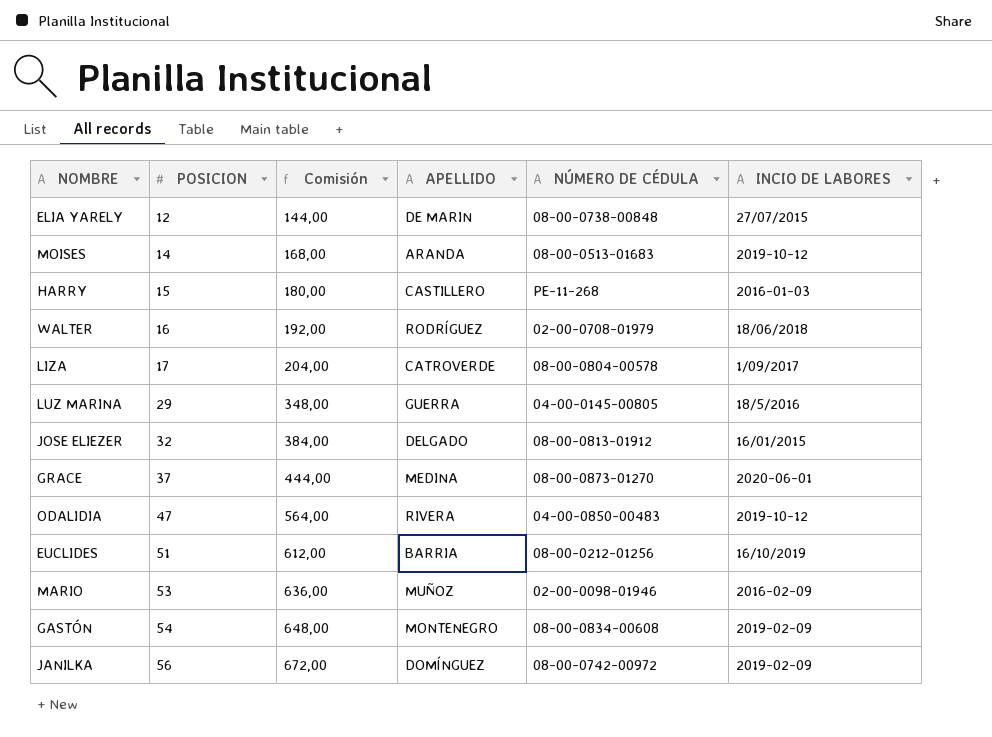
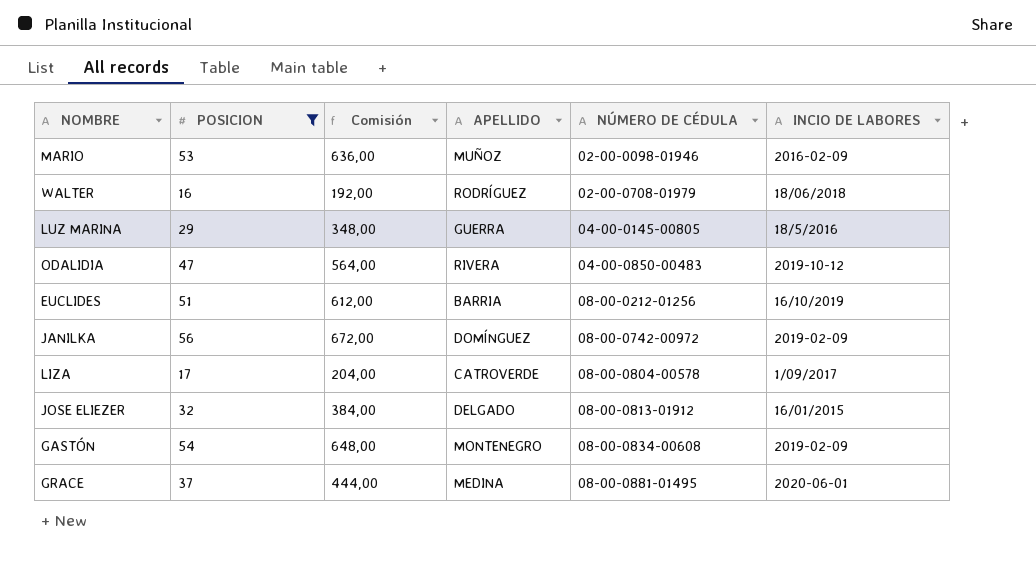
filter: none -> POSICION >= 16
row order: POSICION ascending -> NÚMERO DE CÉDULA ascending
GRACE | NÚMERO DE CÉDULA: 08-00-0873-01270 -> 08-00-0881-01495

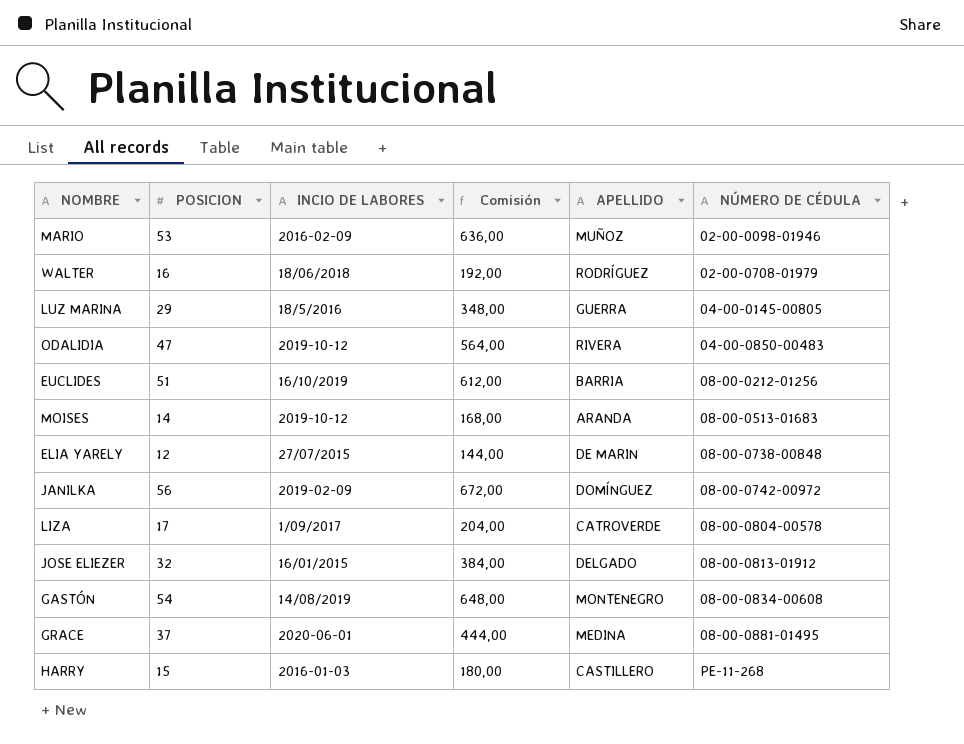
filter: POSICION >= 16 -> none
column INCIO DE LABORES | position: 6 -> 3
GASTÓN | INCIO DE LABORES: 2019-02-09 -> 14/08/2019

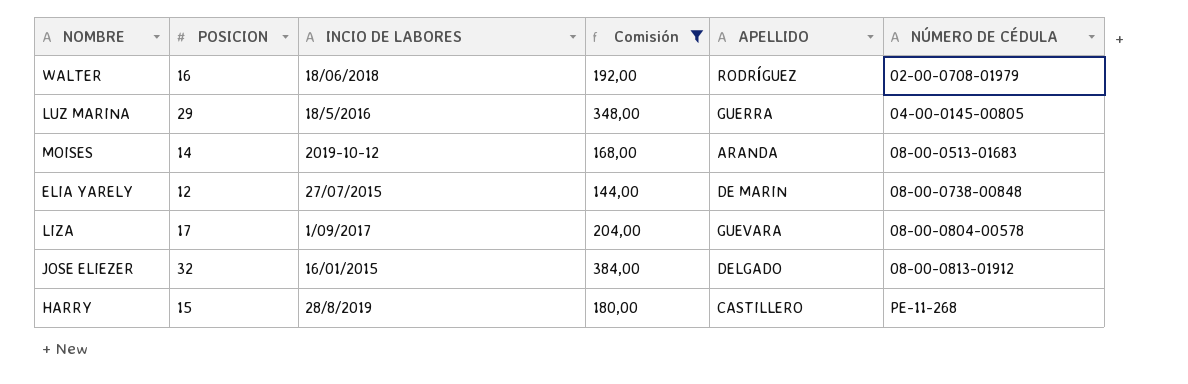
filter: none -> Comisión <= 384,00
LIZA | APELLIDO: CATROVERDE -> GUEVARA
HARRY | INCIO DE LABORES: 2016-01-03 -> 28/8/2019

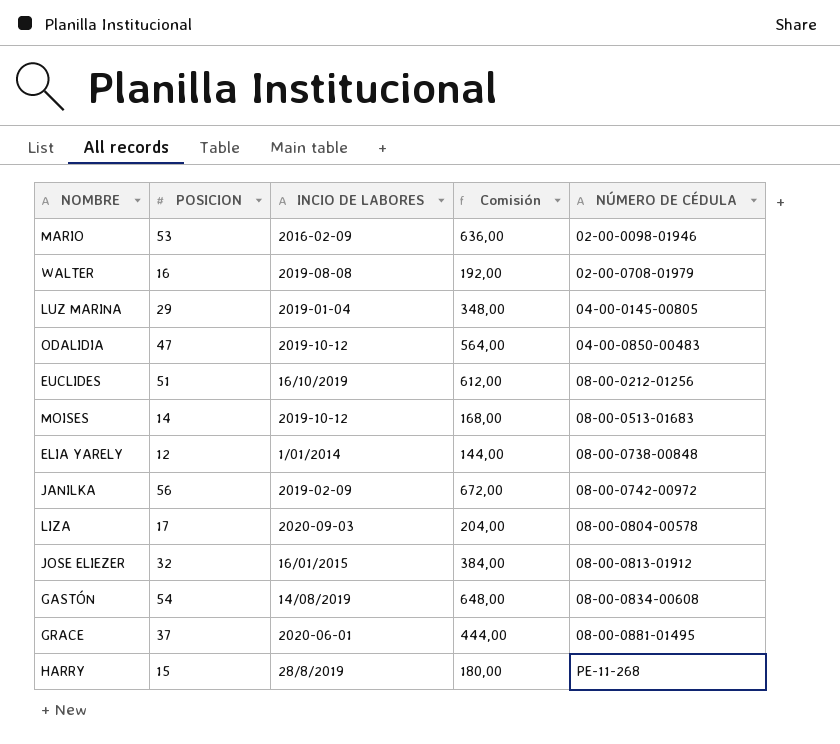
filter: Comisión <= 384,00 -> none
column APELLIDO | position: 5 -> none
WALTER | INCIO DE LABORES: 18/06/2018 -> 2019-08-08
LUZ MARINA | INCIO DE LABORES: 18/5/2016 -> 2019-01-04
ELIA YARELY | INCIO DE LABORES: 27/07/2015 -> 1/01/2014
LIZA | INCIO DE LABORES: 1/09/2017 -> 2020-09-03

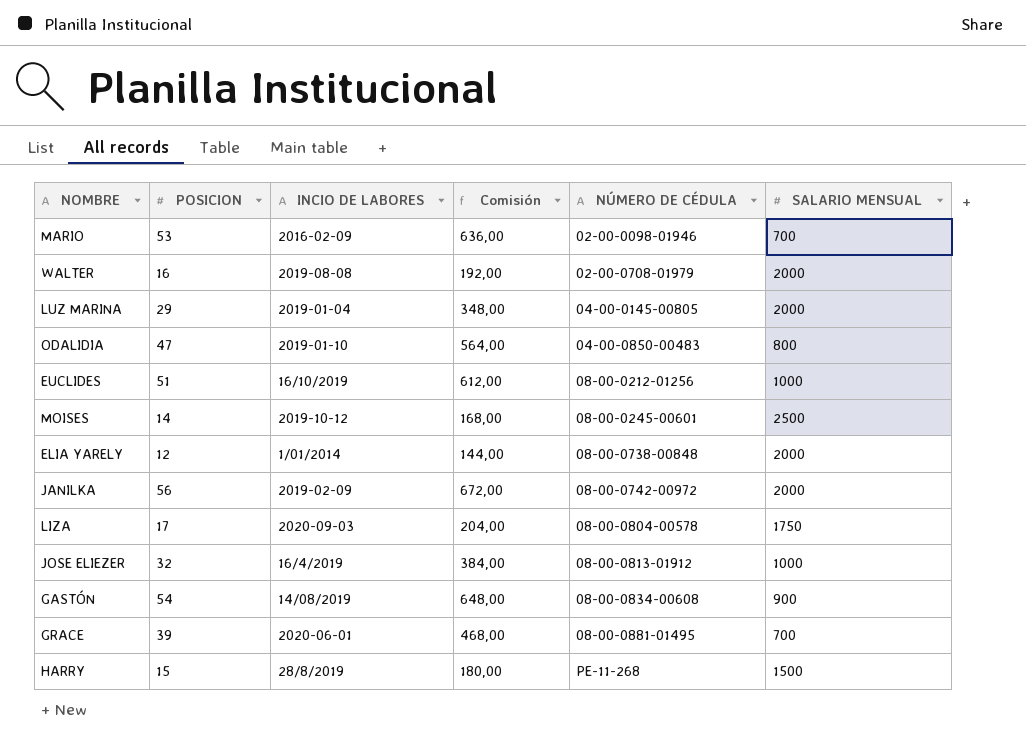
column SALARIO MENSUAL | position: none -> 6
ODALIDIA | INCIO DE LABORES: 2019-10-12 -> 2019-01-10
MOISES | NÚMERO DE CÉDULA: 08-00-0513-01683 -> 08-00-0245-00601
JOSE ELIEZER | INCIO DE LABORES: 16/01/2015 -> 16/4/2019
GRACE | POSICION: 37 -> 39
GRACE | Comisión: 444,00 -> 468,00

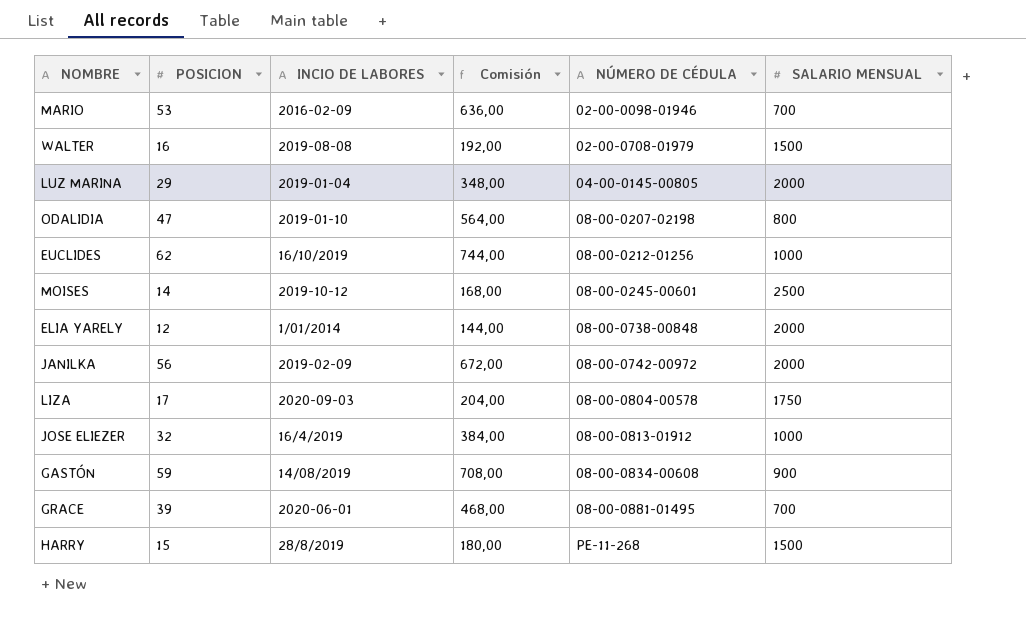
WALTER | SALARIO MENSUAL: 2000 -> 1500
ODALIDIA | NÚMERO DE CÉDULA: 04-00-0850-00483 -> 08-00-0207-02198
EUCLIDES | POSICION: 51 -> 62
EUCLIDES | Comisión: 612,00 -> 744,00
GASTÓN | POSICION: 54 -> 59
GASTÓN | Comisión: 648,00 -> 708,00

